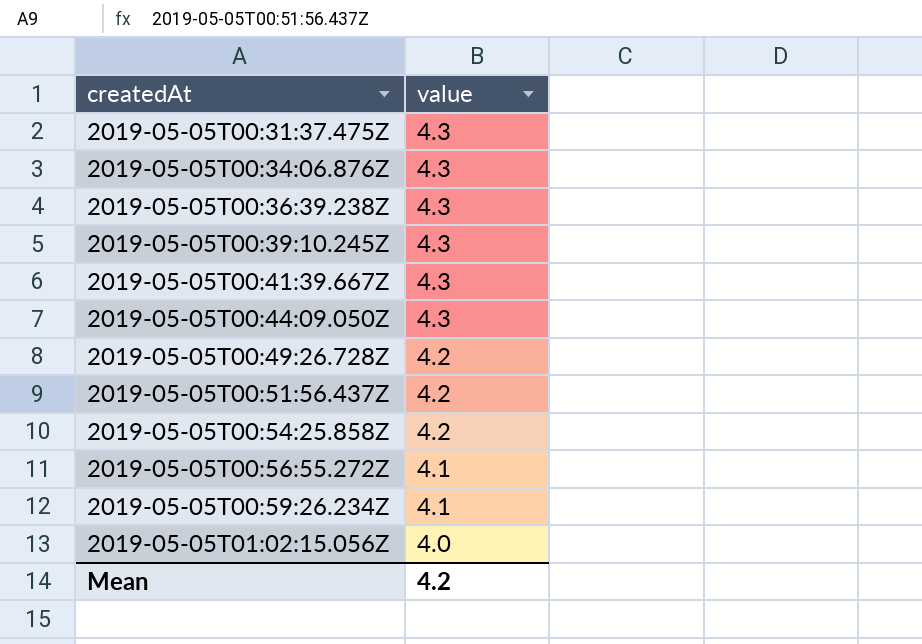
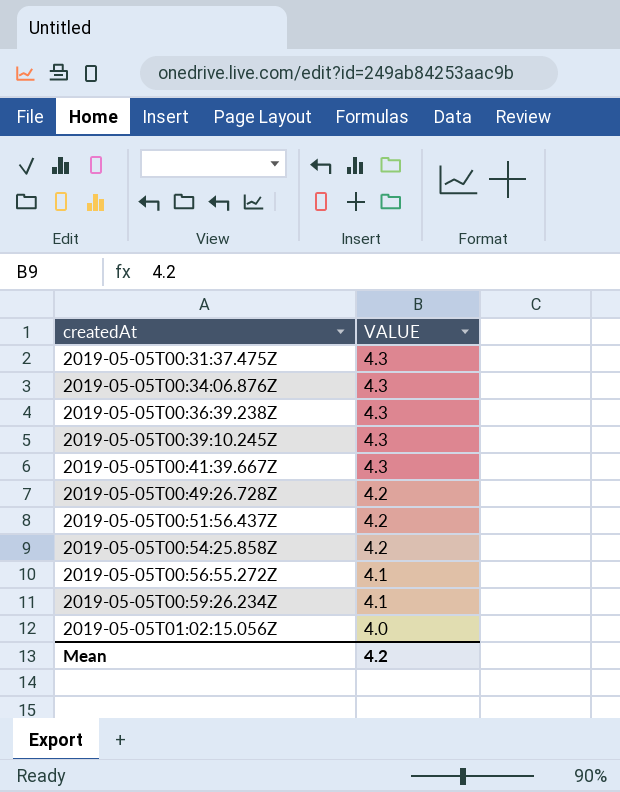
column name: value -> VALUE
row 2019-05-05T00:44:09.050Z: 4.3 -> none

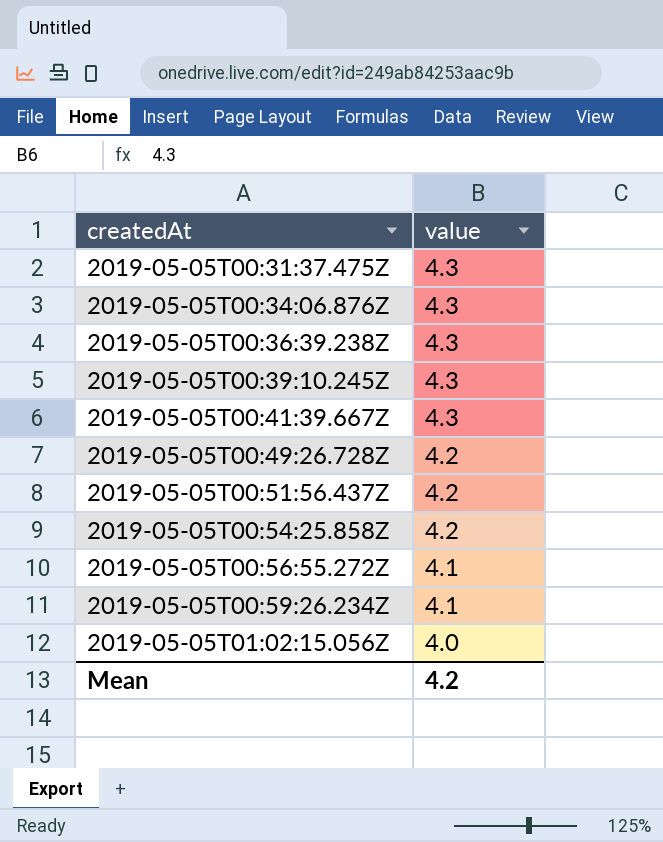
column name: VALUE -> value

